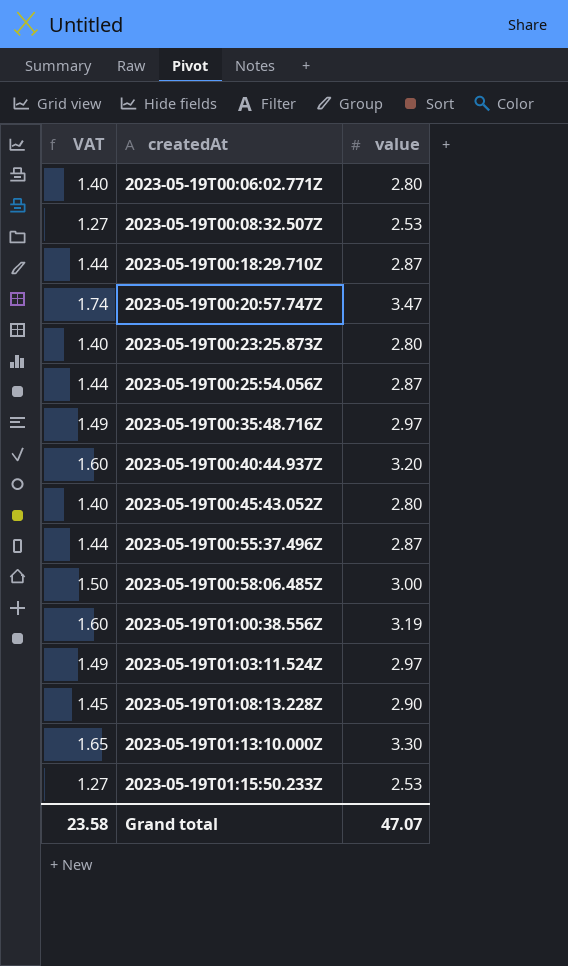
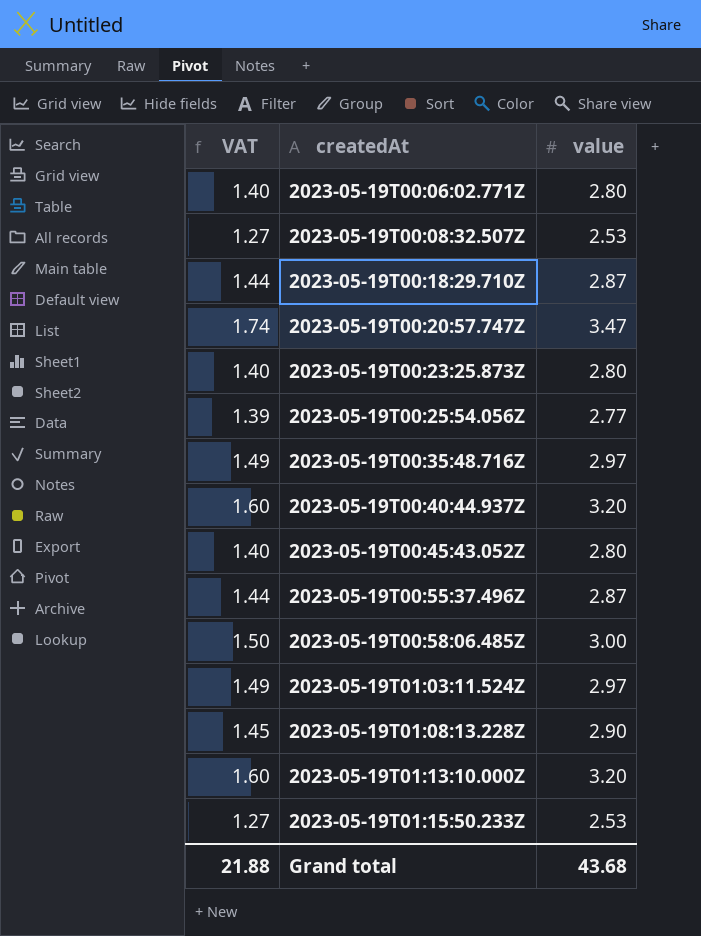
row 2023-05-19T01:00:38.556Z: 1.60 | 3.19 -> none
2023-05-19T00:25:54.056Z | VAT: 1.44 -> 1.39
2023-05-19T00:25:54.056Z | value: 2.87 -> 2.77
2023-05-19T01:13:10.000Z | VAT: 1.65 -> 1.60
2023-05-19T01:13:10.000Z | value: 3.30 -> 3.20
Grand total | VAT: 23.58 -> 21.88
Grand total | value: 47.07 -> 43.68

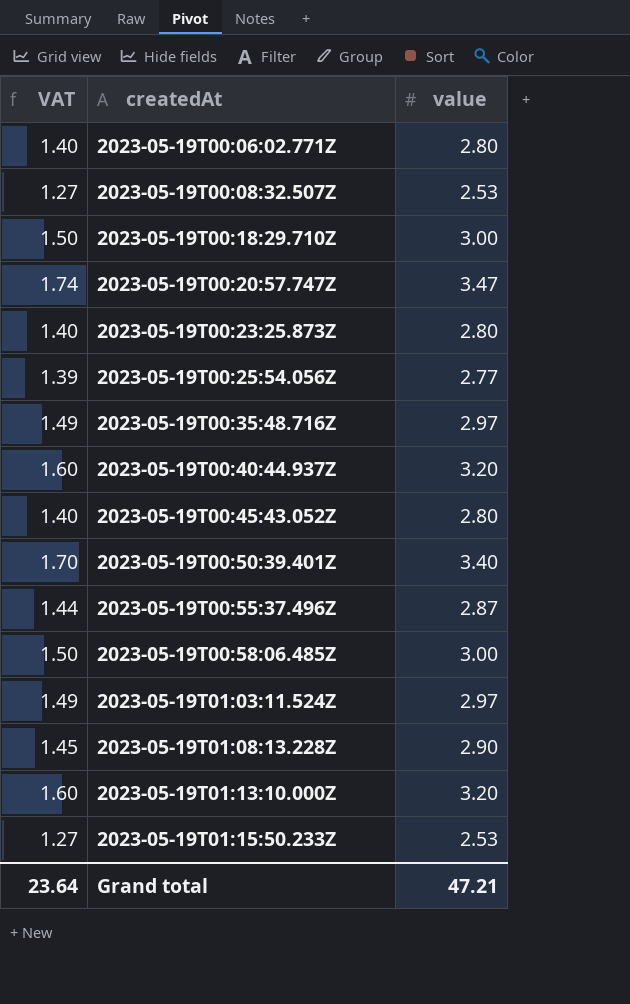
2023-05-19T00:18:29.710Z | VAT: 1.44 -> 1.50
2023-05-19T00:18:29.710Z | value: 2.87 -> 3.00
row 2023-05-19T00:50:39.401Z: none -> 1.70 | 3.40
Grand total | VAT: 21.88 -> 23.64
Grand total | value: 43.68 -> 47.21

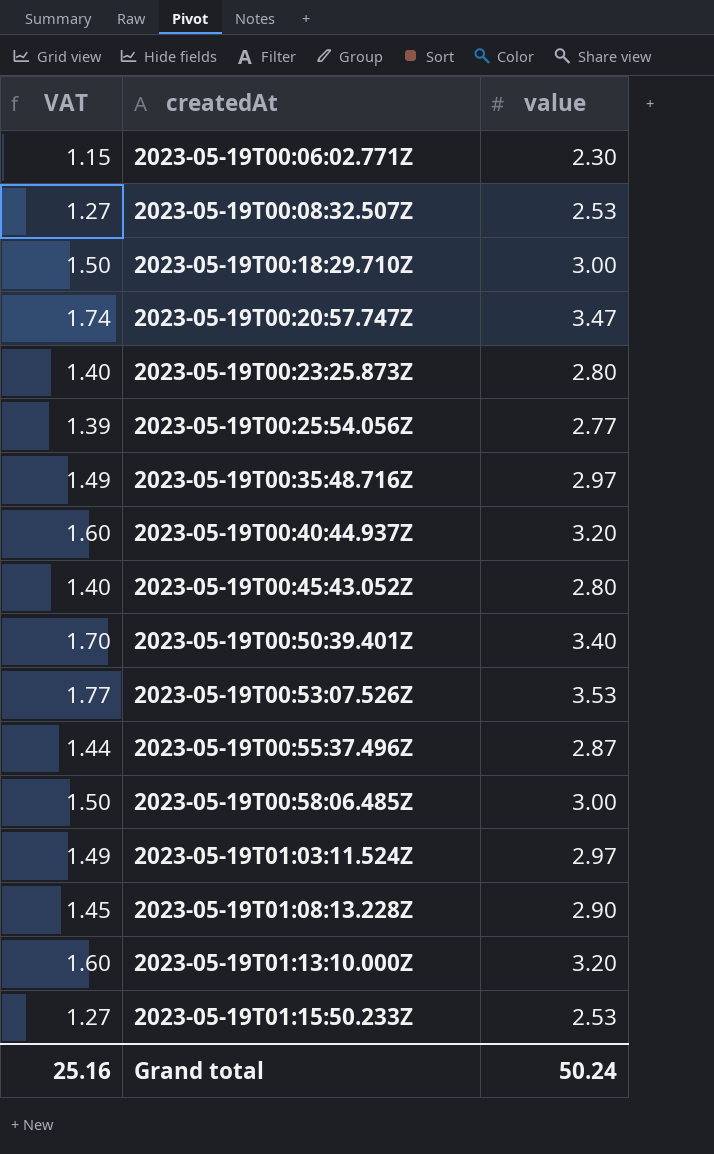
2023-05-19T00:06:02.771Z | VAT: 1.40 -> 1.15
2023-05-19T00:06:02.771Z | value: 2.80 -> 2.30
row 2023-05-19T00:53:07.526Z: none -> 1.77 | 3.53
Grand total | VAT: 23.64 -> 25.16
Grand total | value: 47.21 -> 50.24

